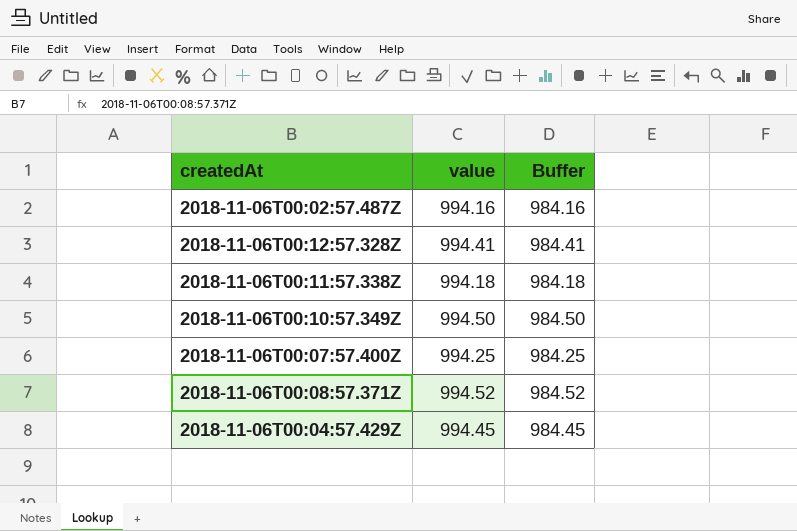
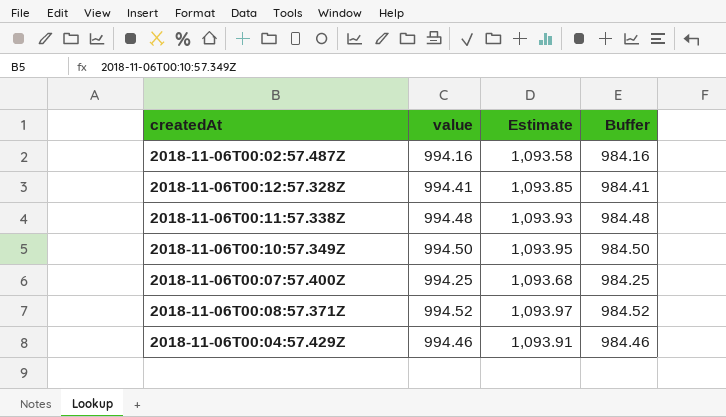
column Estimate | formula: none -> [value] * 1.1
2018-11-06T00:11:57.338Z | value: 994.18 -> 994.48
2018-11-06T00:11:57.338Z | Buffer: 984.18 -> 984.48
2018-11-06T00:04:57.429Z | value: 994.45 -> 994.46
2018-11-06T00:04:57.429Z | Buffer: 984.45 -> 984.46

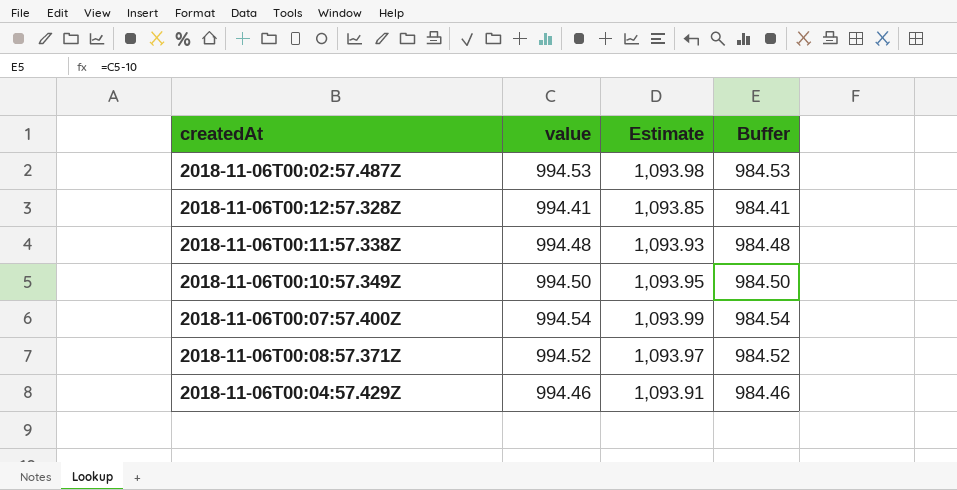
2018-11-06T00:02:57.487Z | value: 994.16 -> 994.53
2018-11-06T00:02:57.487Z | Estimate: 1,093.58 -> 1,093.98
2018-11-06T00:02:57.487Z | Buffer: 984.16 -> 984.53
2018-11-06T00:07:57.400Z | value: 994.25 -> 994.54
2018-11-06T00:07:57.400Z | Estimate: 1,093.68 -> 1,093.99
2018-11-06T00:07:57.400Z | Buffer: 984.25 -> 984.54

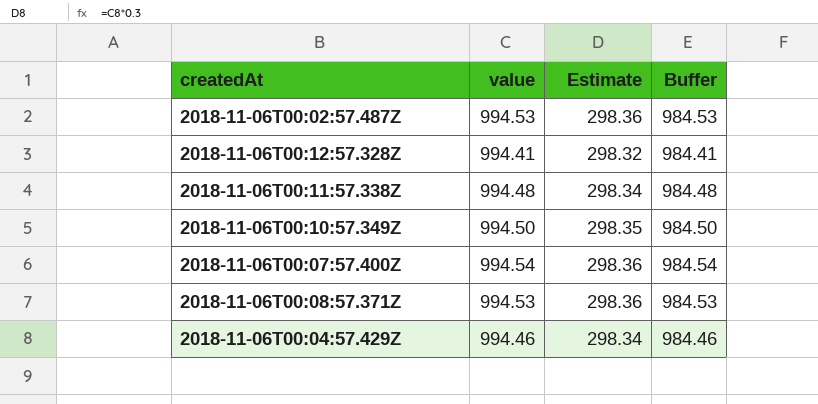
column Estimate | formula: [value] * 1.1 -> [value] * 0.3
2018-11-06T00:08:57.371Z | value: 994.52 -> 994.53
2018-11-06T00:08:57.371Z | Buffer: 984.52 -> 984.53

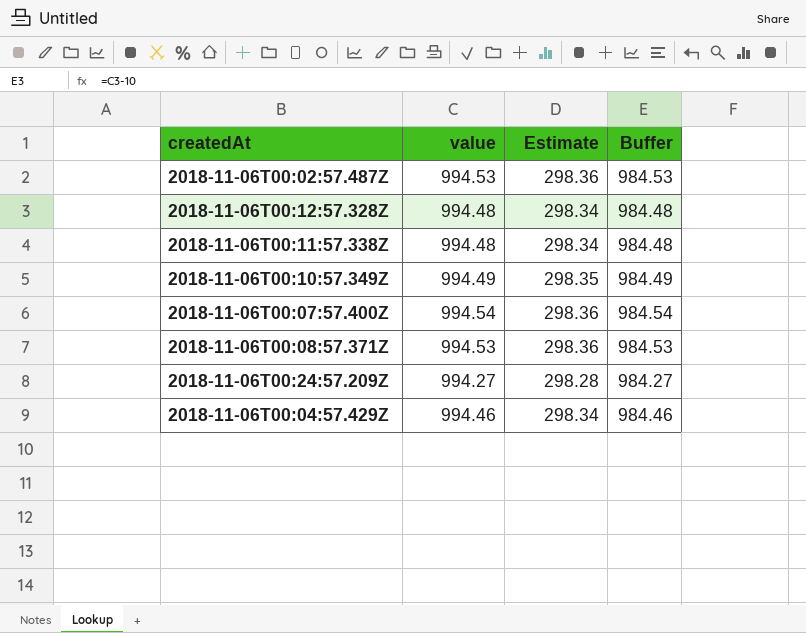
2018-11-06T00:12:57.328Z | value: 994.41 -> 994.48
2018-11-06T00:12:57.328Z | Estimate: 298.32 -> 298.34
2018-11-06T00:12:57.328Z | Buffer: 984.41 -> 984.48
2018-11-06T00:10:57.349Z | value: 994.50 -> 994.49
2018-11-06T00:10:57.349Z | Buffer: 984.50 -> 984.49
row 2018-11-06T00:24:57.209Z: none -> 994.27 | 298.28 | 984.27

